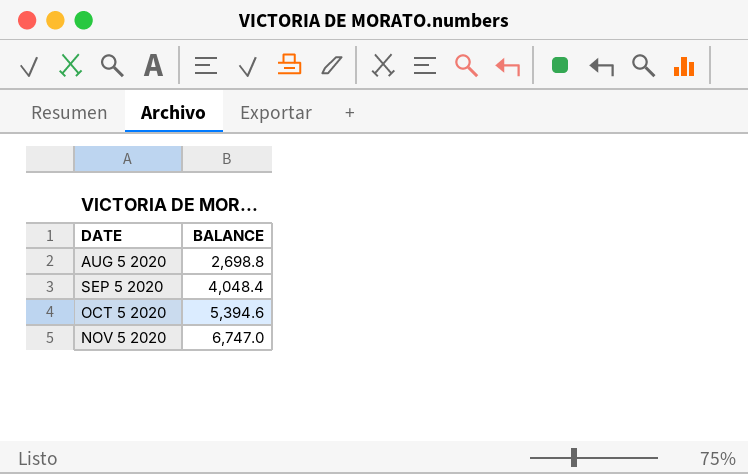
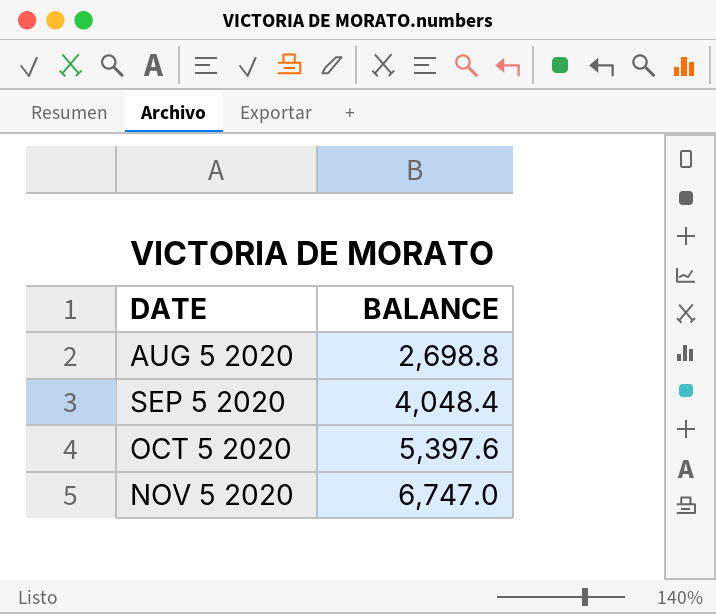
OCT 5 2020 | BALANCE: 5,394.6 -> 5,397.6

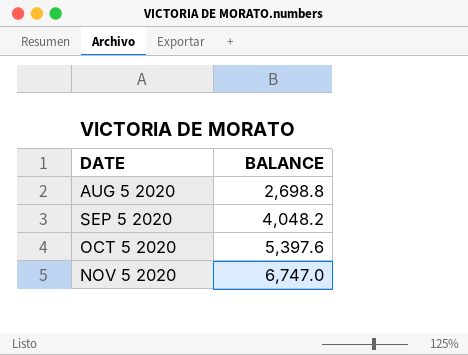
SEP 5 2020 | BALANCE: 4,048.4 -> 4,048.2

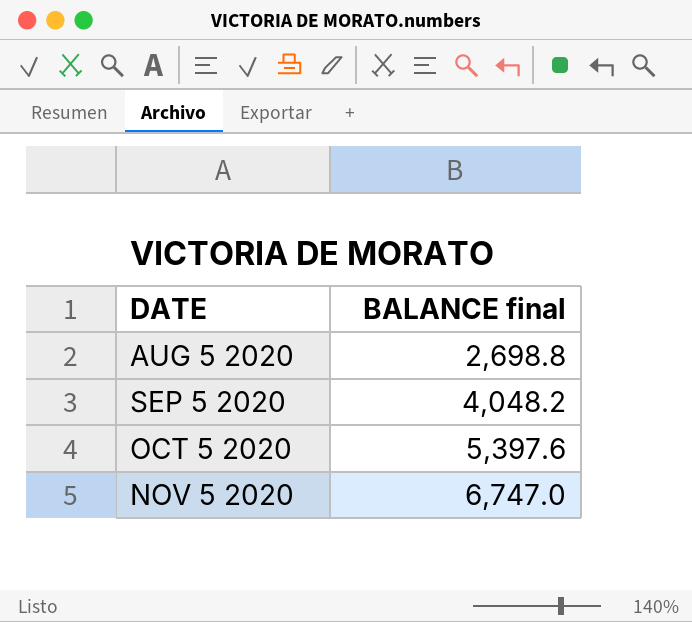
column name: BALANCE -> BALANCE final

